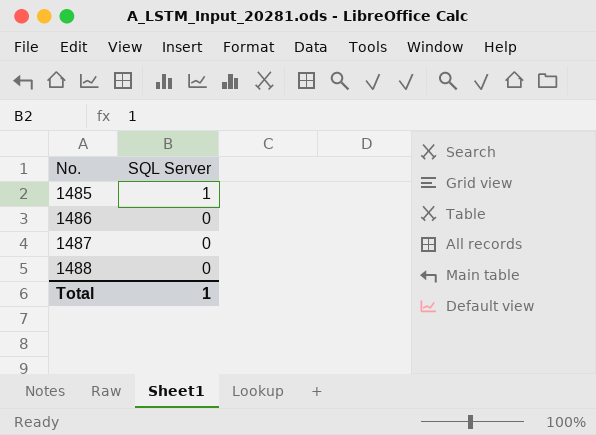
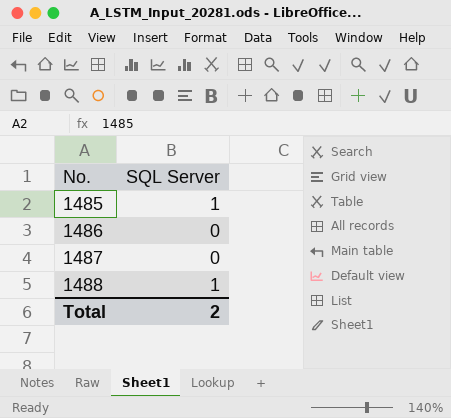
1488 | SQL Server: 0 -> 1
Total | SQL Server: 1 -> 2

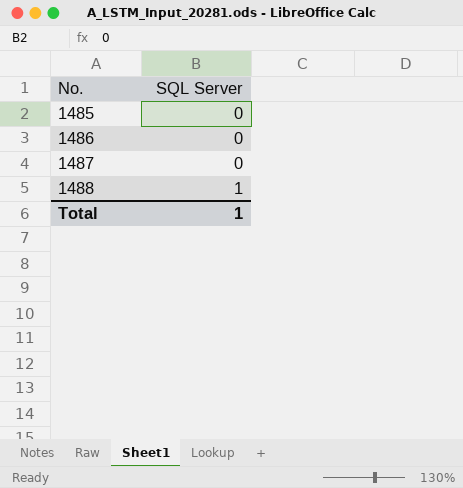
1485 | SQL Server: 1 -> 0
Total | SQL Server: 2 -> 1

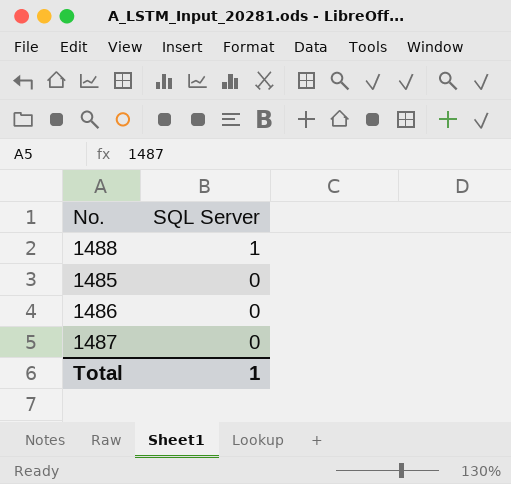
row order: No. ascending -> SQL Server descending

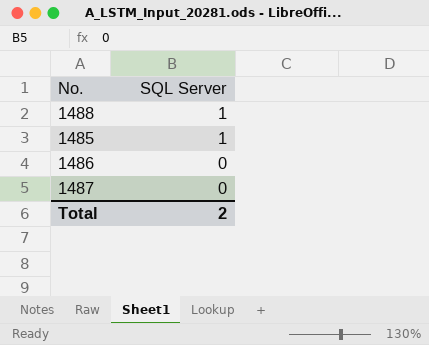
1485 | SQL Server: 0 -> 1
Total | SQL Server: 1 -> 2

